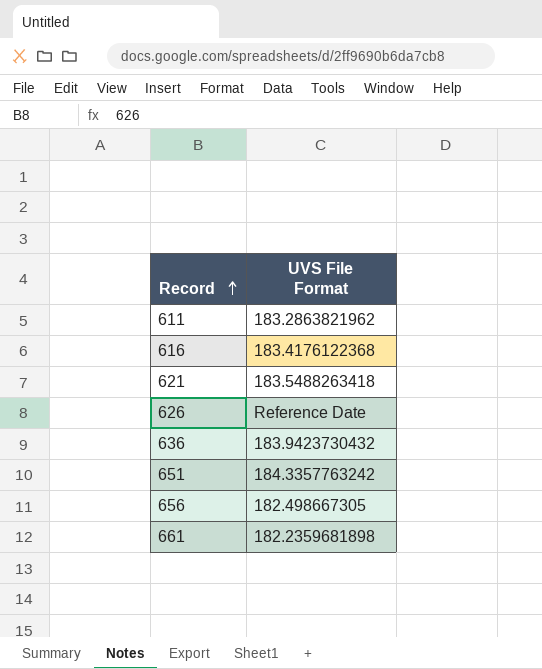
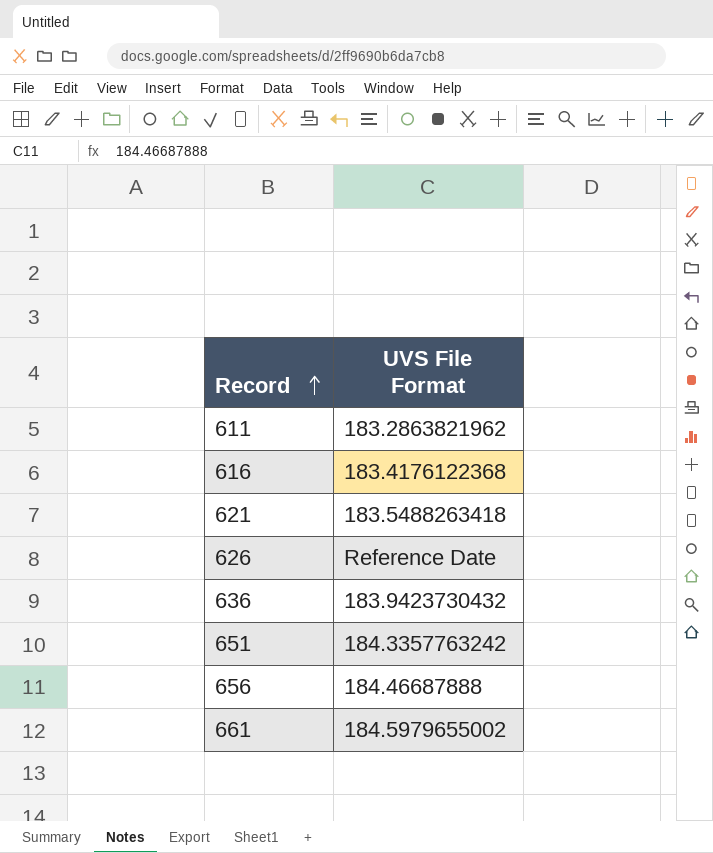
656 | UVS File Format: 182.498667305 -> 184.46687888
661 | UVS File Format: 182.2359681898 -> 184.5979655002

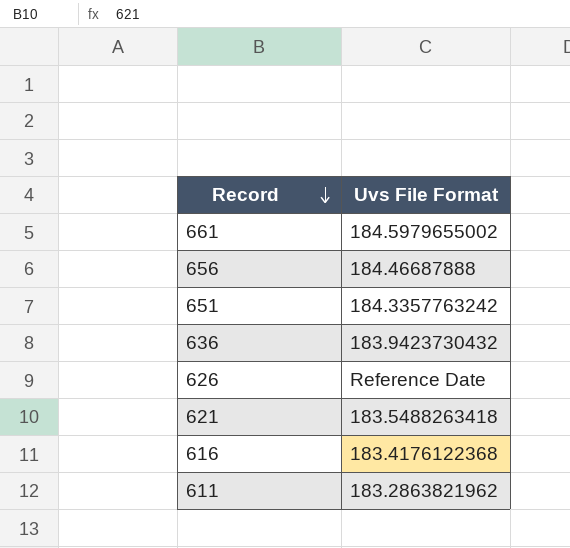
row order: Record ascending -> Record descending
column name: UVS File Format -> Uvs File Format

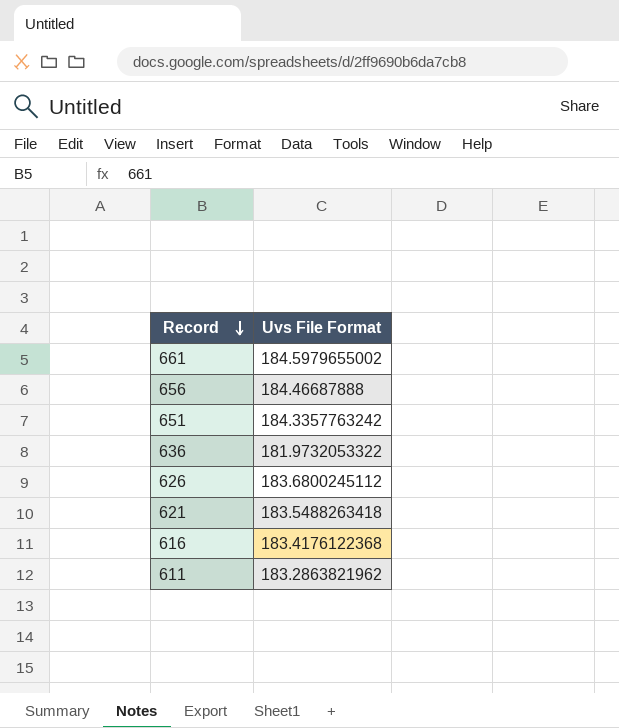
636 | Uvs File Format: 183.9423730432 -> 181.9732053322
626 | Uvs File Format: Reference Date -> 183.6800245112

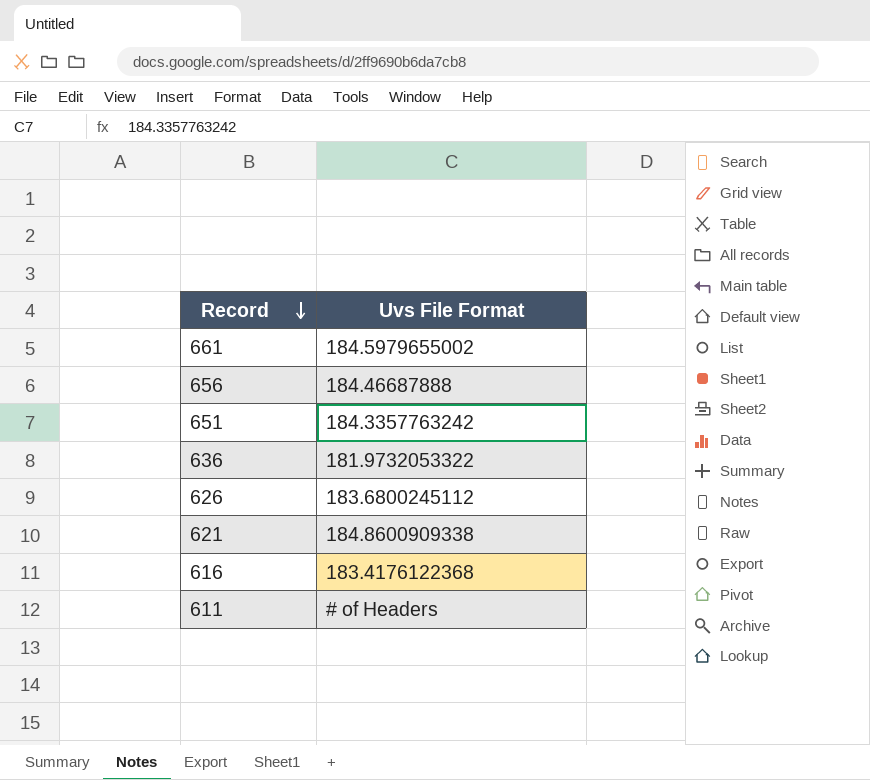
621 | Uvs File Format: 183.5488263418 -> 184.8600909338
611 | Uvs File Format: 183.2863821962 -> # of Headers

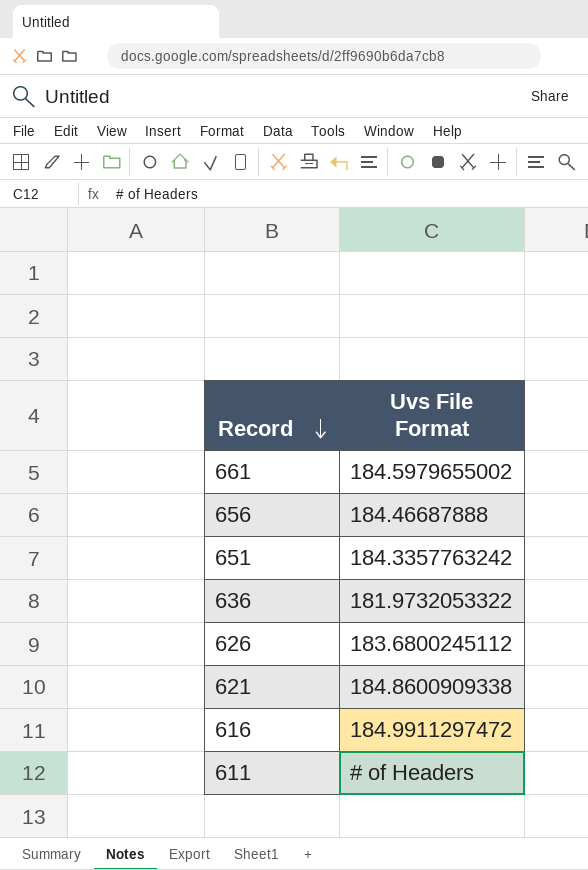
616 | Uvs File Format: 183.4176122368 -> 184.9911297472

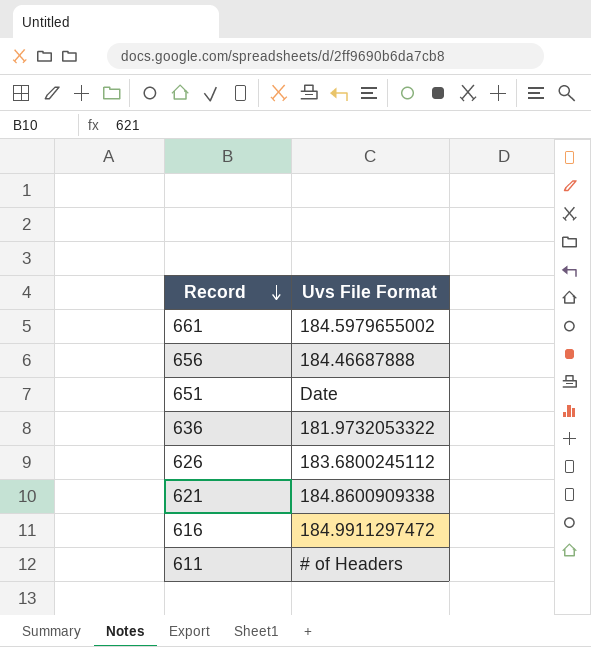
651 | Uvs File Format: 184.3357763242 -> Date

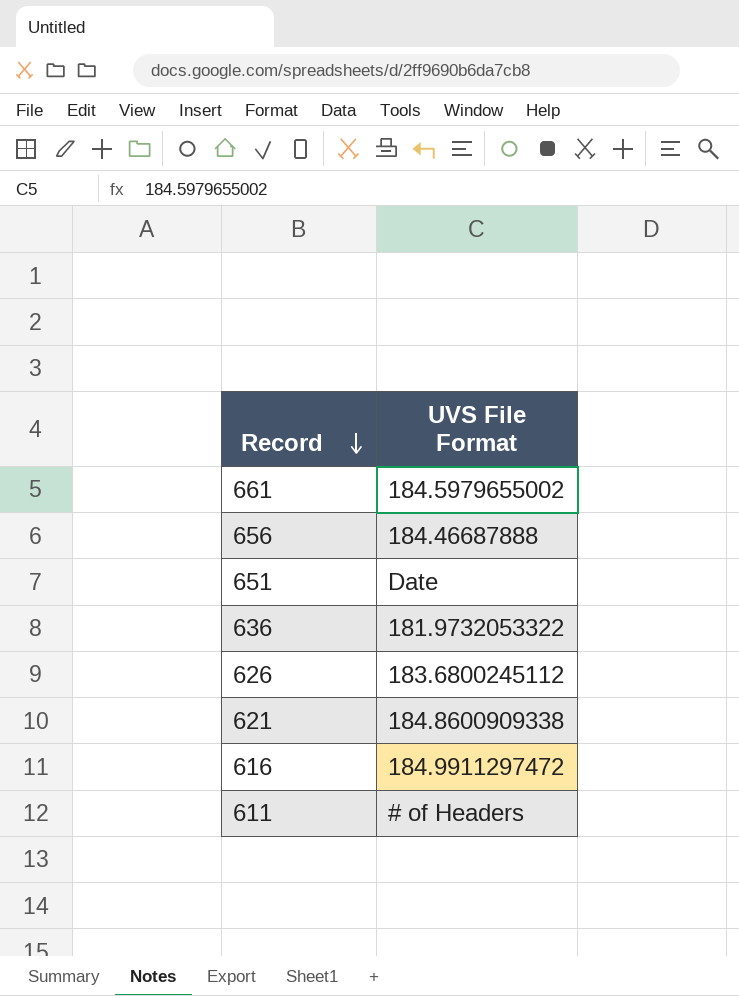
column name: Uvs File Format -> UVS File Format

